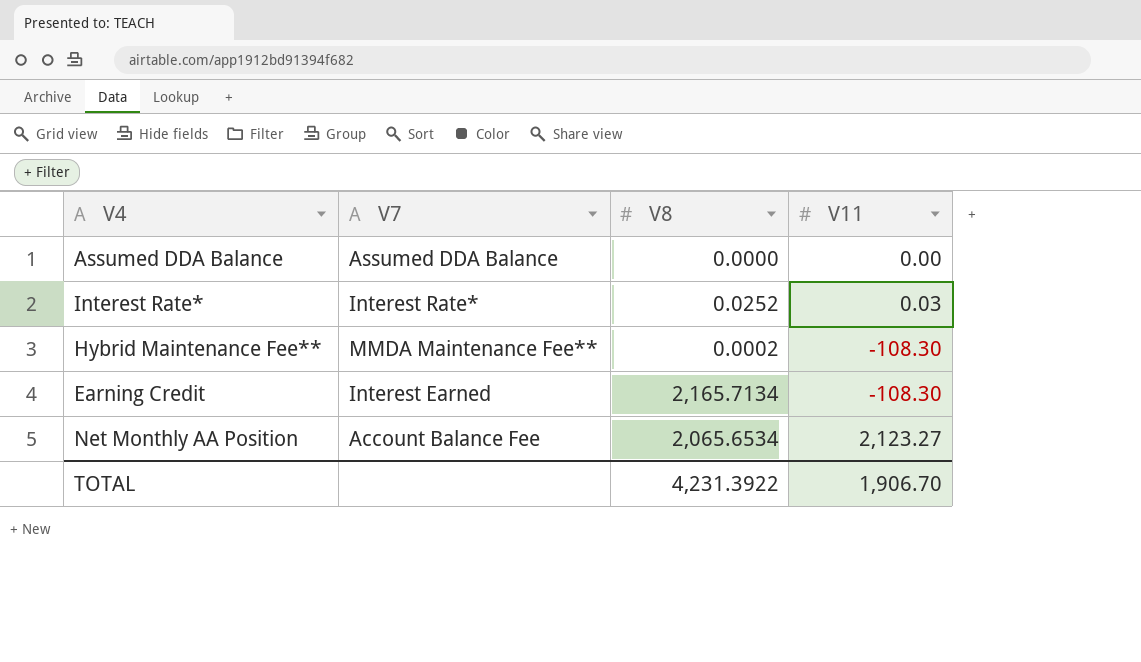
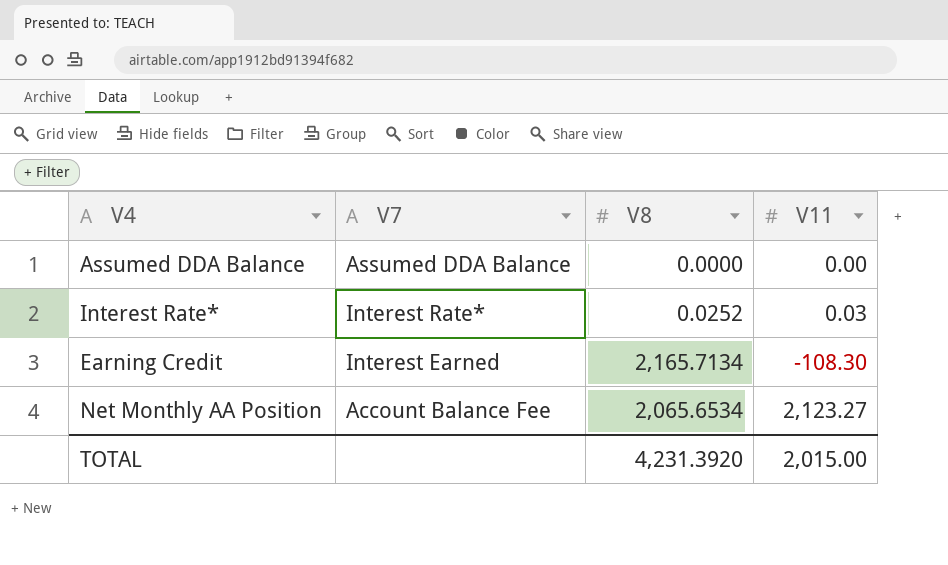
row Hybrid Maintenance Fee**: MMDA Maintenance Fee** | 0.0002 | -108.30 -> none
TOTAL | V8: 4,231.3922 -> 4,231.3920
TOTAL | V11: 1,906.70 -> 2,015.00

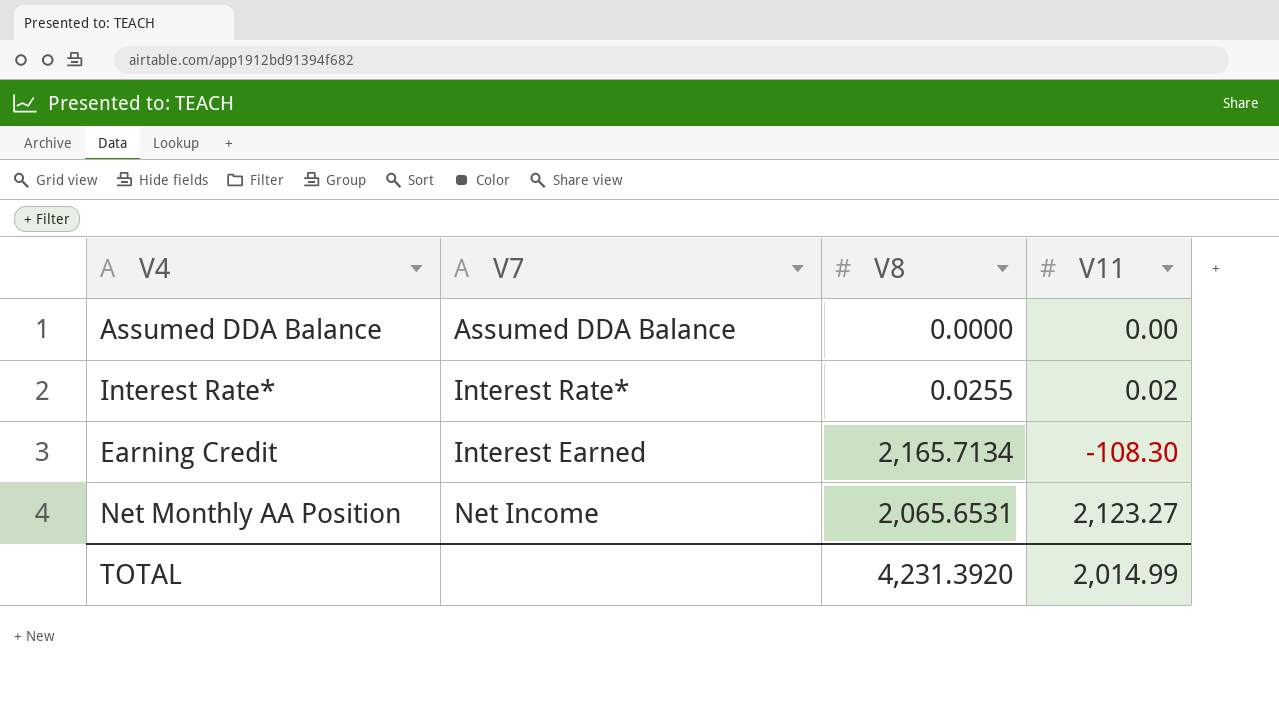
Interest Rate* | V8: 0.0252 -> 0.0255
Interest Rate* | V11: 0.03 -> 0.02
Net Monthly AA Position | V7: Account Balance Fee -> Net Income
Net Monthly AA Position | V8: 2,065.6534 -> 2,065.6531
TOTAL | V11: 2,015.00 -> 2,014.99

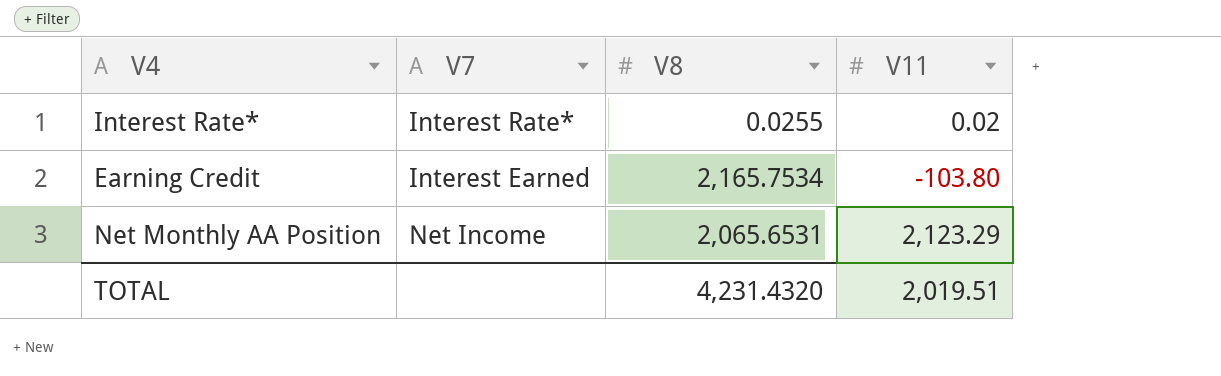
row Assumed DDA Balance: Assumed DDA Balance | 0.0000 | 0.00 -> none
Earning Credit | V8: 2,165.7134 -> 2,165.7534
Earning Credit | V11: -108.30 -> -103.80
Net Monthly AA Position | V11: 2,123.27 -> 2,123.29
TOTAL | V8: 4,231.3920 -> 4,231.4320
TOTAL | V11: 2,014.99 -> 2,019.51

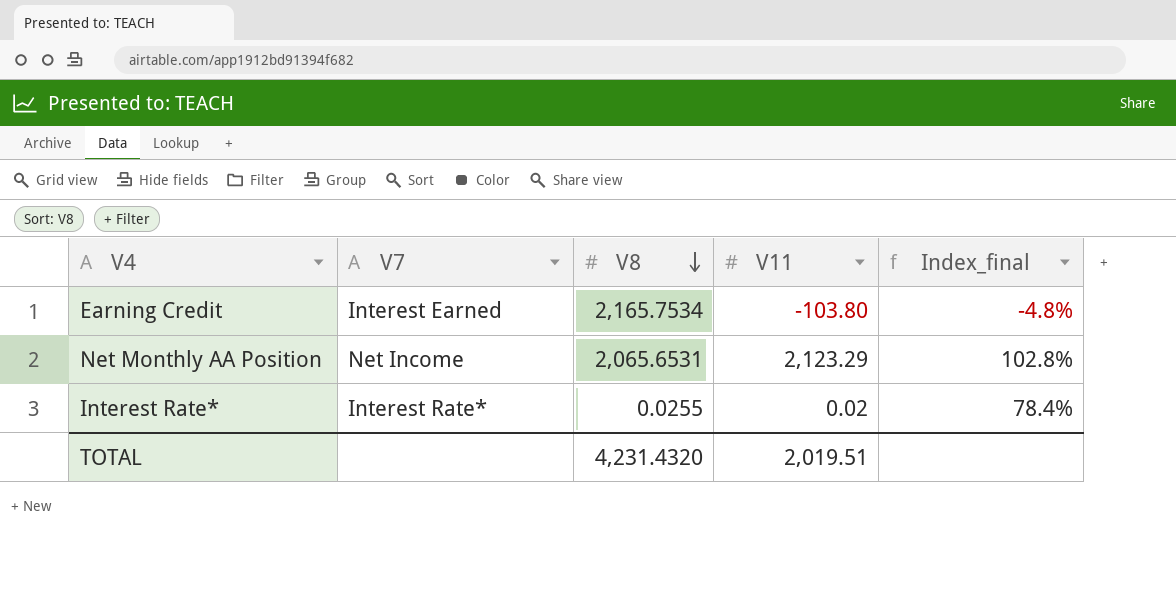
row order: none -> V8 descending
column Index_final | formula: none -> [V11] / [V8]

